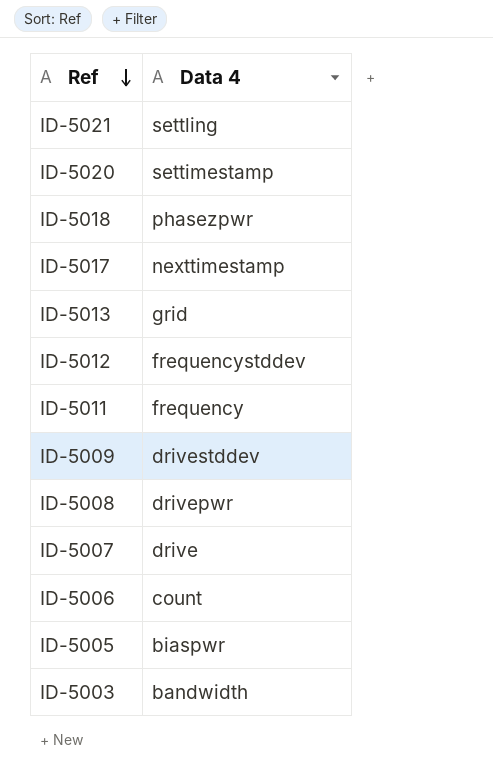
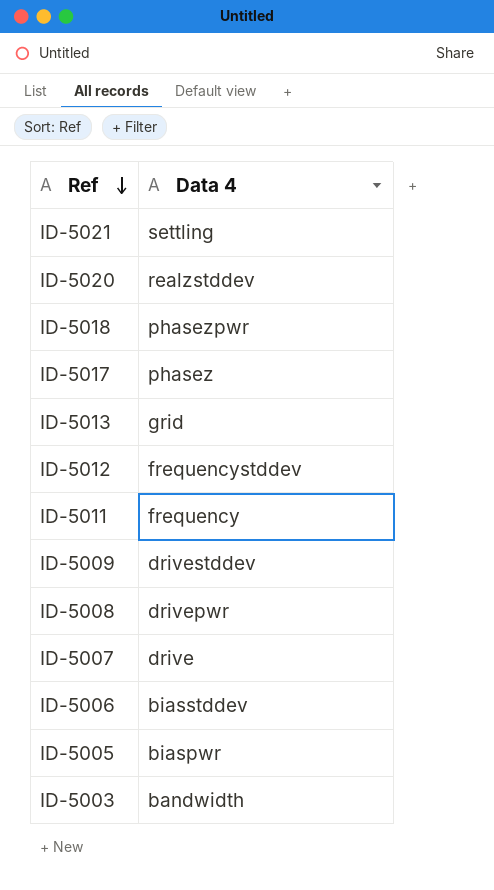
ID-5020 | Data 4: settimestamp -> realzstddev
ID-5017 | Data 4: nexttimestamp -> phasez
ID-5006 | Data 4: count -> biasstddev

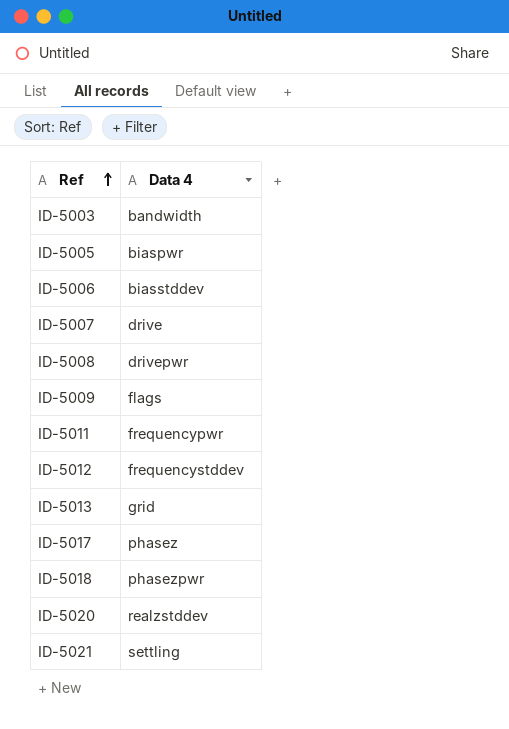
row order: Ref descending -> Ref ascending
ID-5009 | Data 4: drivestddev -> flags
ID-5011 | Data 4: frequency -> frequencypwr

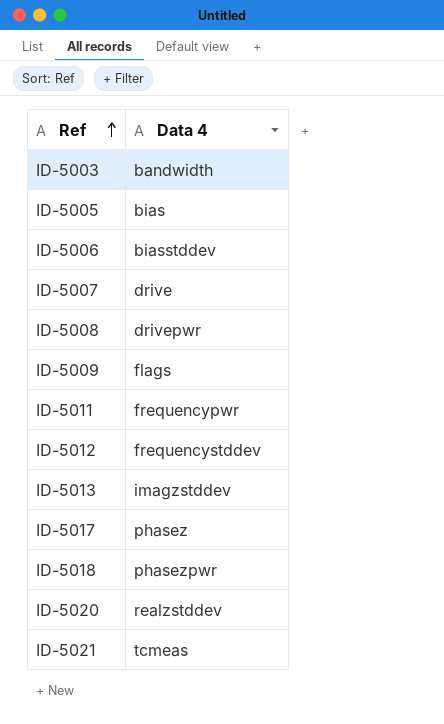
ID-5005 | Data 4: biaspwr -> bias
ID-5013 | Data 4: grid -> imagzstddev
ID-5021 | Data 4: settling -> tcmeas

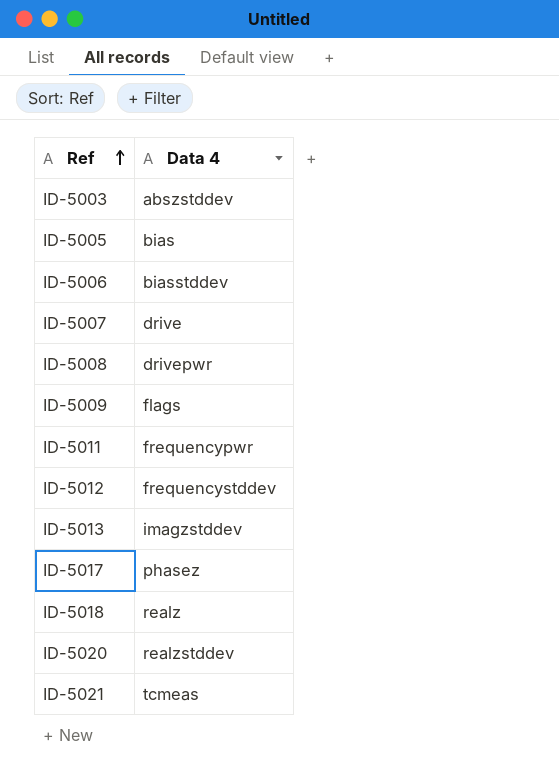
ID-5003 | Data 4: bandwidth -> abszstddev
ID-5018 | Data 4: phasezpwr -> realz

